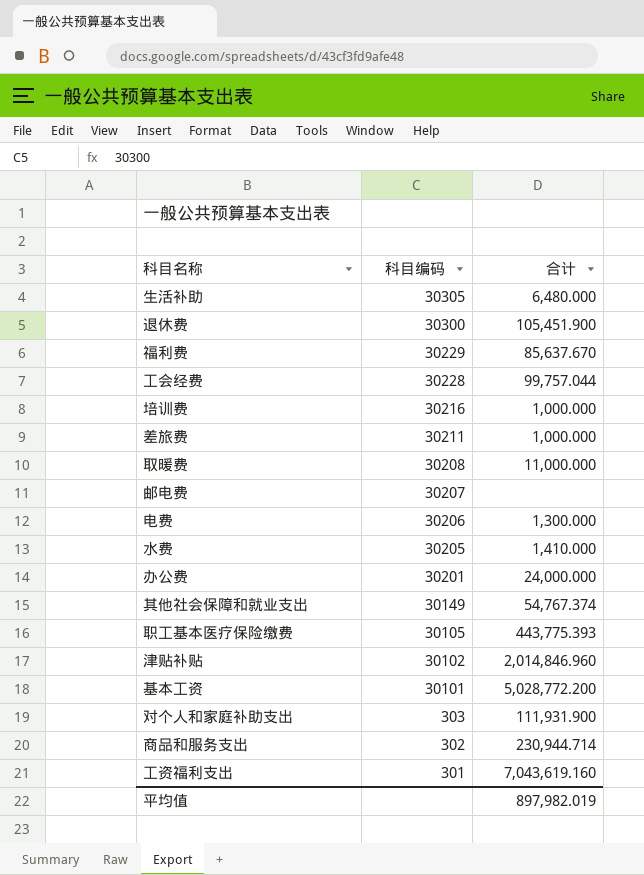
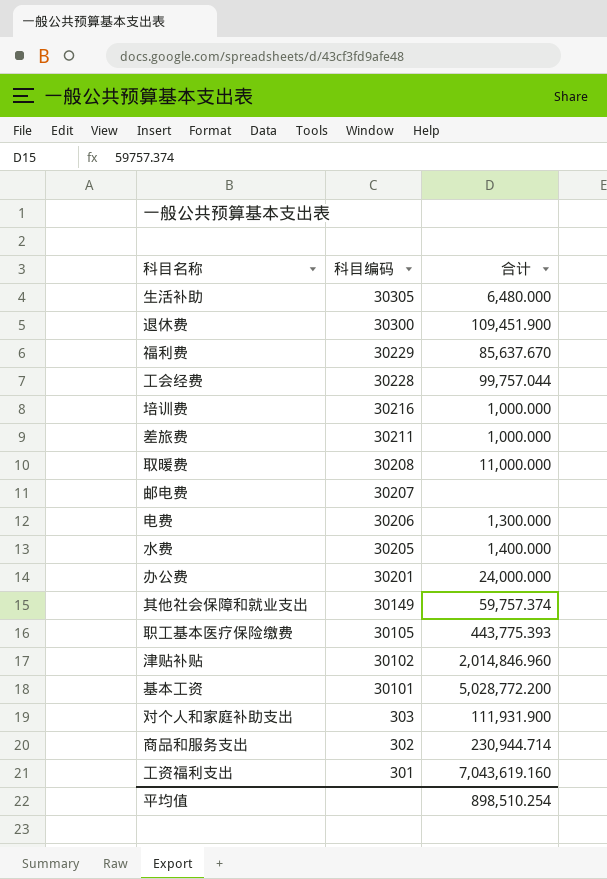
退休费 | 合计: 105,451.900 -> 109,451.900
水费 | 合计: 1,410.000 -> 1,400.000
其他社会保障和就业支出 | 合计: 54,767.374 -> 59,757.374
平均值 | 合计: 897,982.019 -> 898,510.254

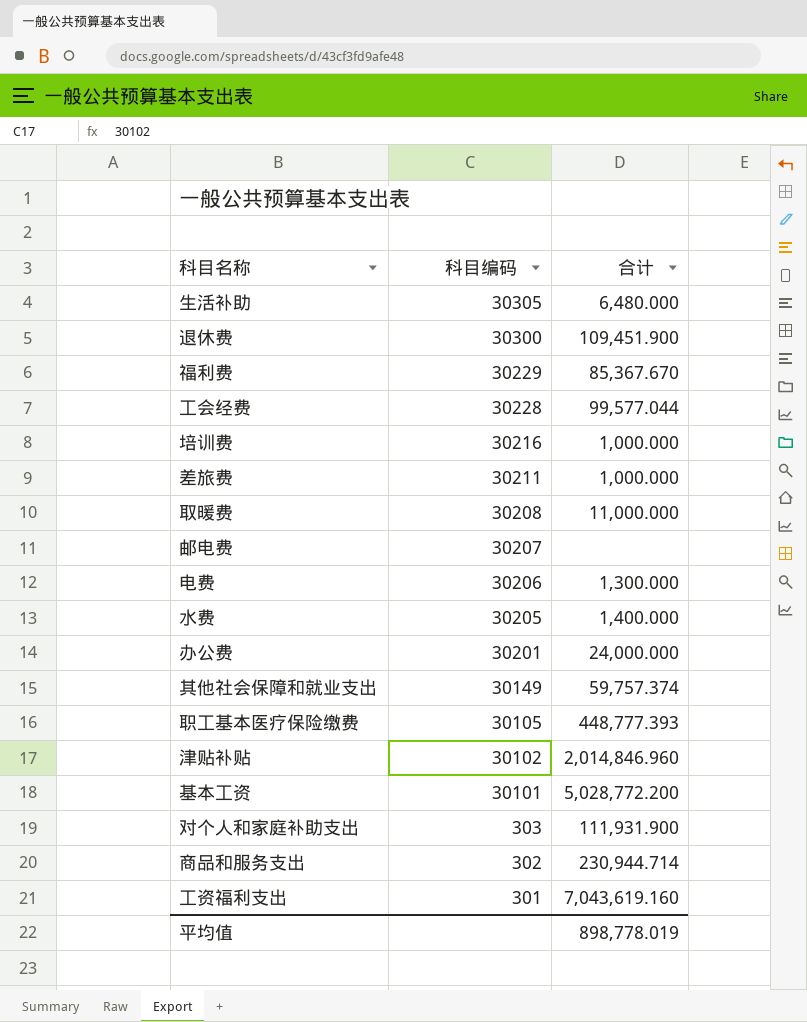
福利费 | 合计: 85,637.670 -> 85,367.670
工会经费 | 合计: 99,757.044 -> 99,577.044
职工基本医疗保险缴费 | 合计: 443,775.393 -> 448,777.393
平均值 | 合计: 898,510.254 -> 898,778.019

